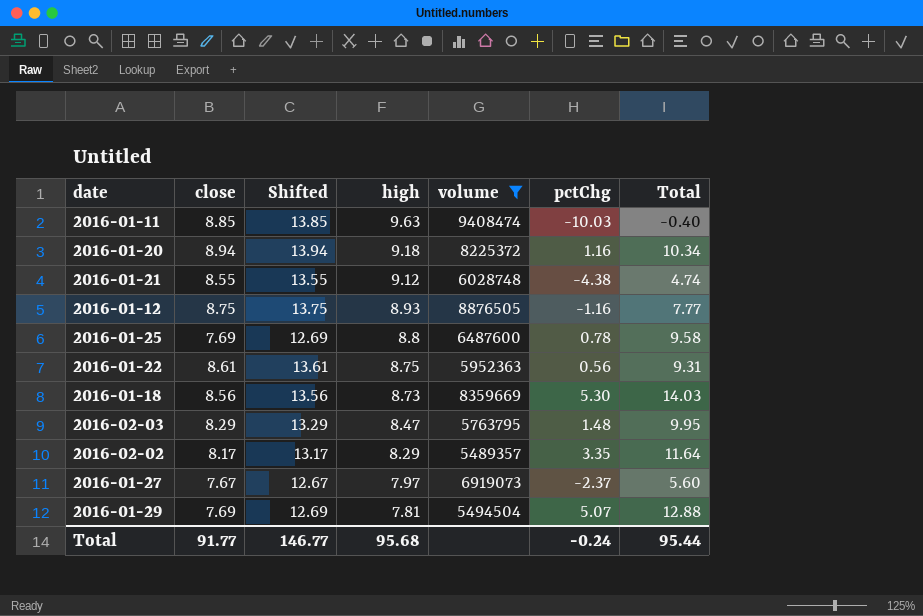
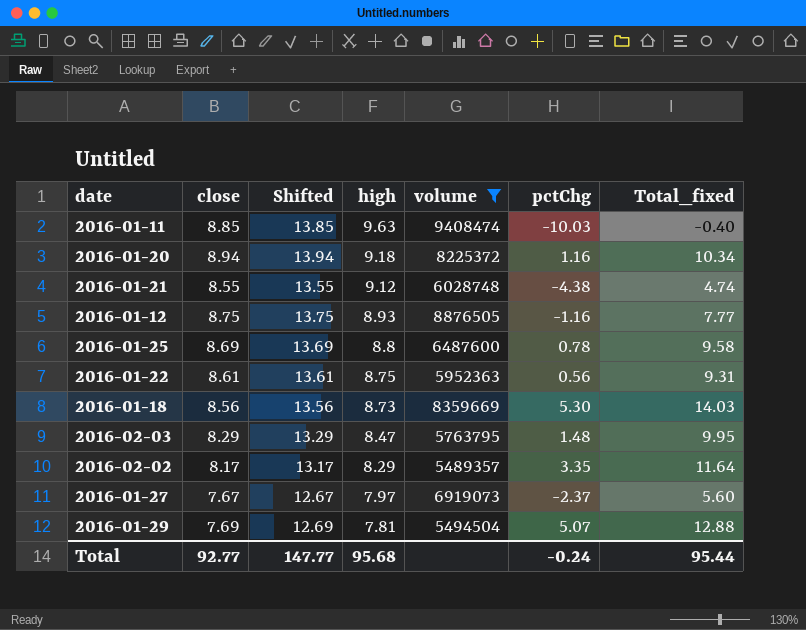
column name: Total -> Total_fixed
2016-01-25 | close: 7.69 -> 8.69
2016-01-25 | Shifted: 12.69 -> 13.69
Total | close: 91.77 -> 92.77
Total | Shifted: 146.77 -> 147.77

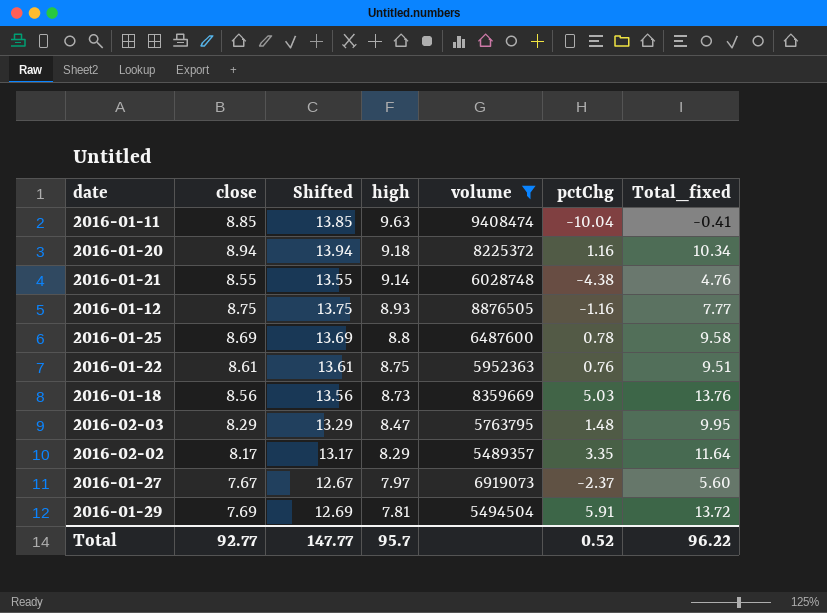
2016-01-11 | pctChg: -10.03 -> -10.04
2016-01-11 | Total_fixed: -0.40 -> -0.41
2016-01-21 | high: 9.12 -> 9.14
2016-01-21 | Total_fixed: 4.74 -> 4.76
2016-01-22 | pctChg: 0.56 -> 0.76
2016-01-22 | Total_fixed: 9.31 -> 9.51
2016-01-18 | pctChg: 5.30 -> 5.03
2016-01-18 | Total_fixed: 14.03 -> 13.76
2016-01-29 | pctChg: 5.07 -> 5.91
2016-01-29 | Total_fixed: 12.88 -> 13.72
Total | high: 95.68 -> 95.7
Total | pctChg: -0.24 -> 0.52
Total | Total_fixed: 95.44 -> 96.22

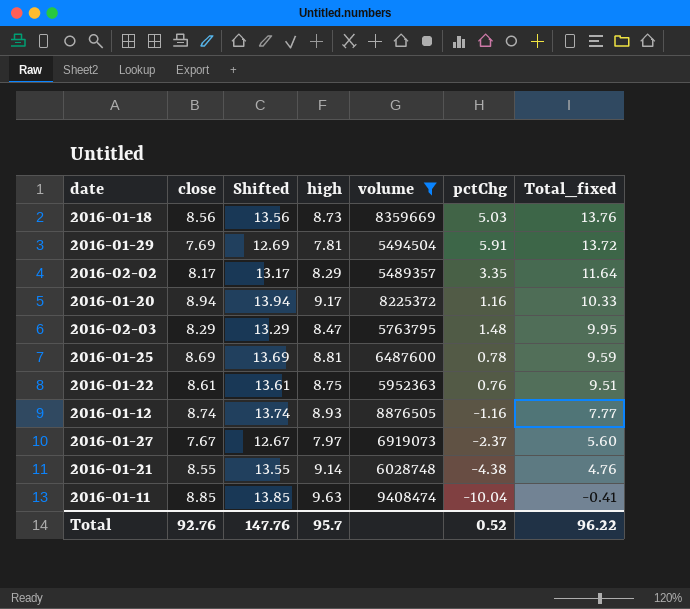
row order: high descending -> Total_fixed descending
2016-01-20 | high: 9.18 -> 9.17
2016-01-20 | Total_fixed: 10.34 -> 10.33
2016-01-25 | high: 8.8 -> 8.81
2016-01-25 | Total_fixed: 9.58 -> 9.59
2016-01-12 | close: 8.75 -> 8.74
2016-01-12 | Shifted: 13.75 -> 13.74
Total | close: 92.77 -> 92.76
Total | Shifted: 147.77 -> 147.76

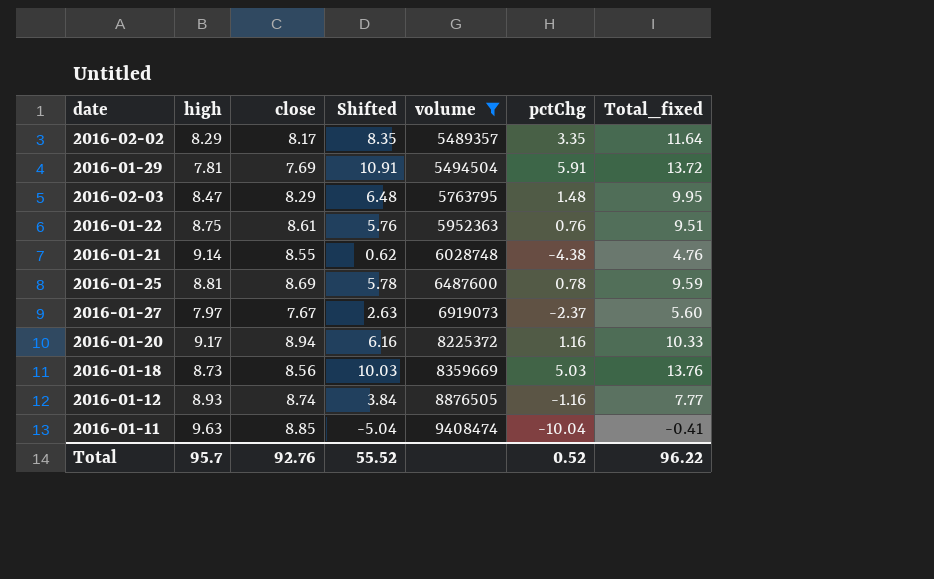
row order: Total_fixed descending -> volume ascending
column high | position: 4 -> 2
column Shifted | formula: [close] + 5 -> [pctChg] + 5
Total | Shifted: 147.76 -> 55.52

